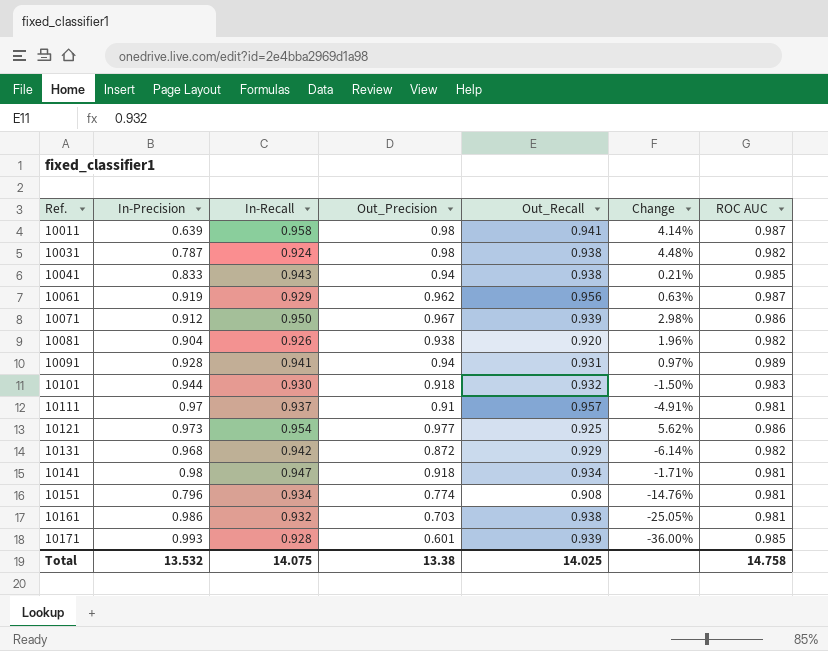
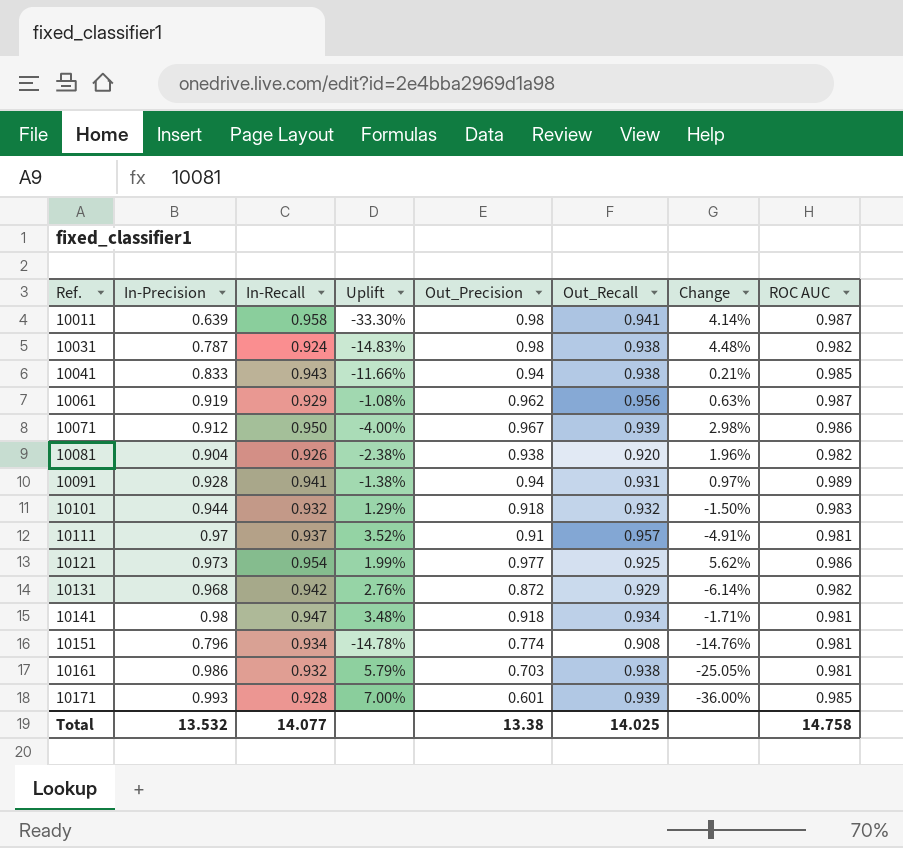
column Uplift | formula: none -> ([In-Precision] - [In-Recall]) / [In-Recall]
10101 | In-Recall: 0.930 -> 0.932
Total | In-Recall: 14.075 -> 14.077

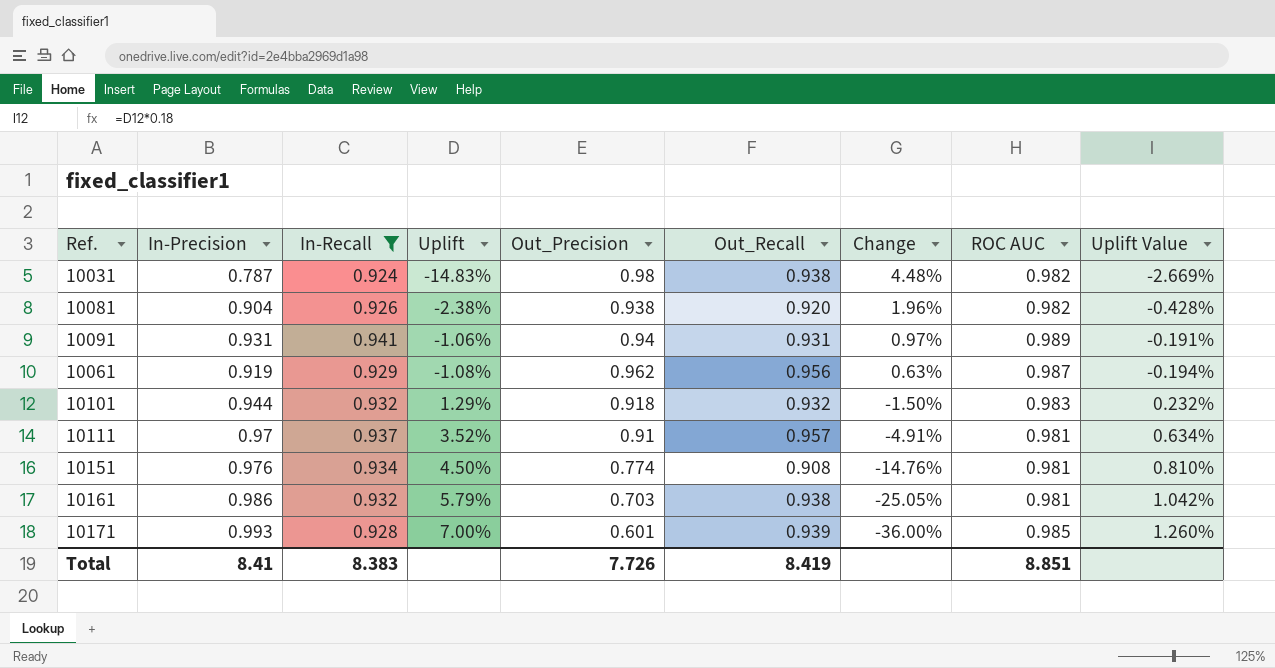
filter: none -> In-Recall <= 0.941
row order: Ref. ascending -> Change descending
column Uplift Value | formula: none -> [Uplift] * 0.18
10091 | In-Precision: 0.928 -> 0.931
10091 | Uplift: -1.38% -> -1.06%
10151 | In-Precision: 0.796 -> 0.976
10151 | Uplift: -14.78% -> 4.50%
Total | In-Precision: 13.532 -> 8.41
Total | In-Recall: 14.077 -> 8.383
Total | Out_Precision: 13.38 -> 7.726
Total | Out_Recall: 14.025 -> 8.419
Total | ROC AUC: 14.758 -> 8.851

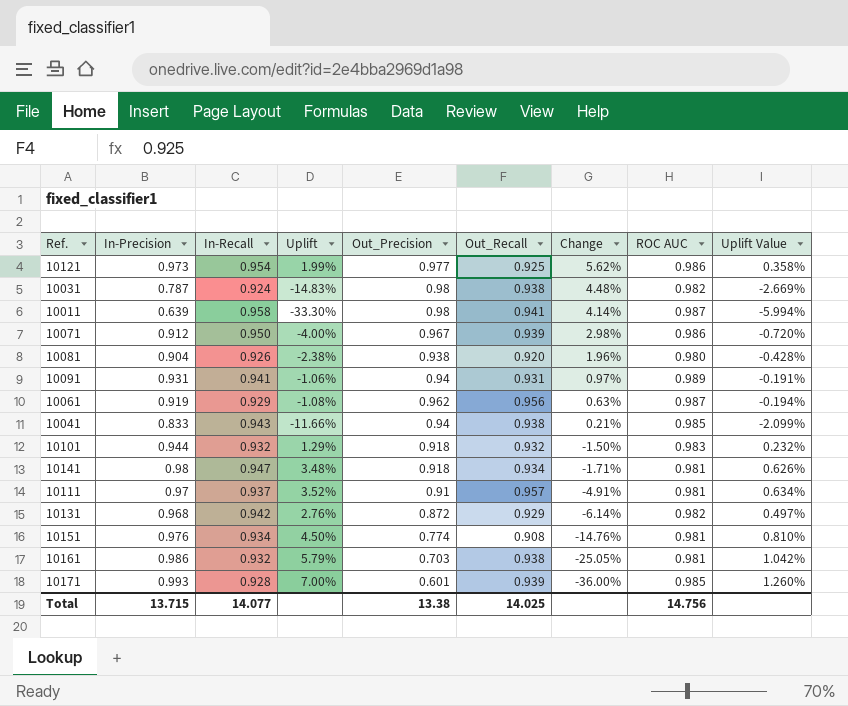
filter: In-Recall <= 0.941 -> none
10081 | ROC AUC: 0.982 -> 0.980
Total | In-Precision: 8.41 -> 13.715
Total | In-Recall: 8.383 -> 14.077
Total | Out_Precision: 7.726 -> 13.38
Total | Out_Recall: 8.419 -> 14.025
Total | ROC AUC: 8.851 -> 14.756

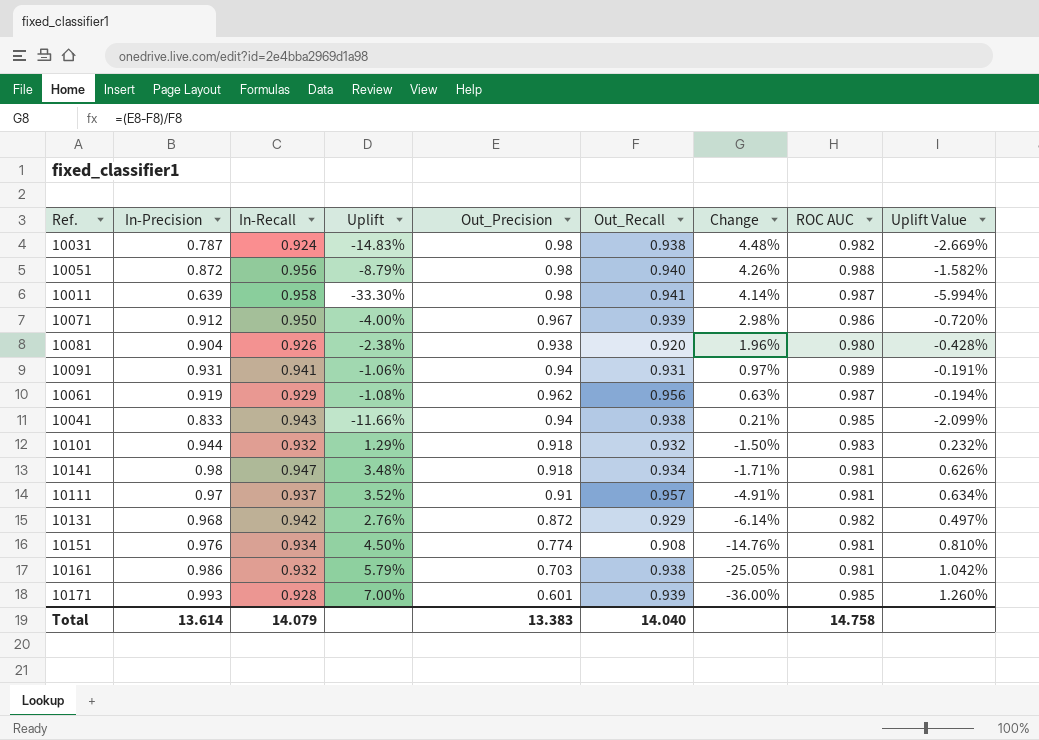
row 10121: 0.973 | 0.954 | 1.99% | 0.977 | 0.925 | 5.62% | 0.986 | 0.358% -> none
row 10051: none -> 0.872 | 0.956 | -8.79% | 0.98 | 0.940 | 4.26% | 0.988 | -1.582%
Total | In-Precision: 13.715 -> 13.614
Total | In-Recall: 14.077 -> 14.079
Total | Out_Precision: 13.38 -> 13.383
Total | Out_Recall: 14.025 -> 14.040
Total | ROC AUC: 14.756 -> 14.758

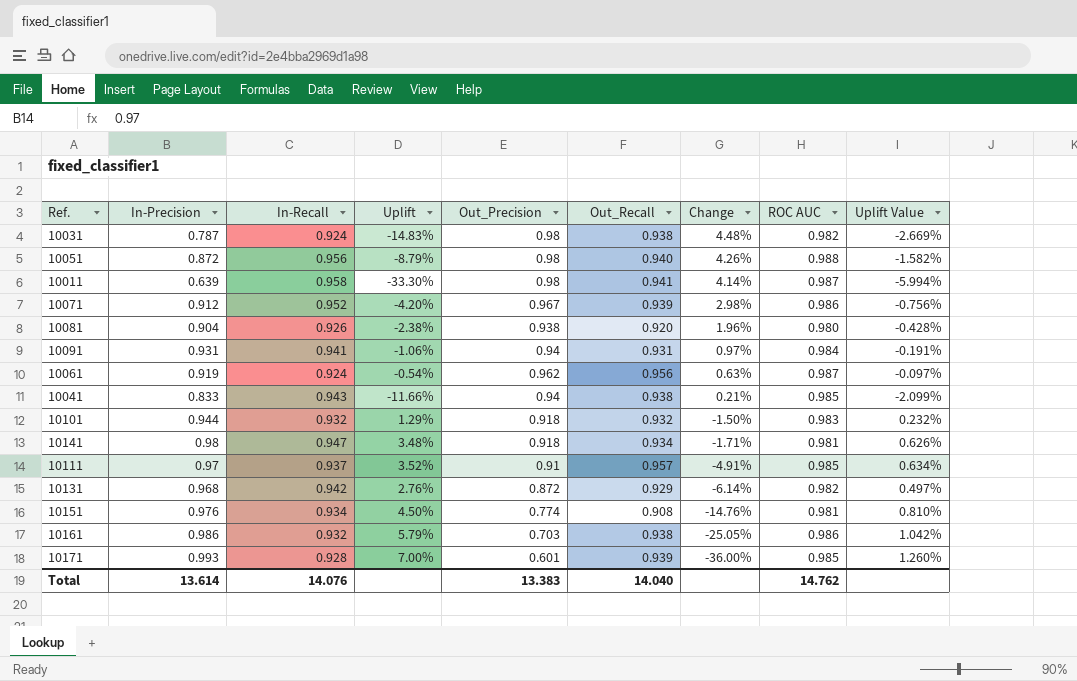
10071 | In-Recall: 0.950 -> 0.952
10071 | Uplift: -4.00% -> -4.20%
10071 | Uplift Value: -0.720% -> -0.756%
10091 | ROC AUC: 0.989 -> 0.984
10061 | In-Recall: 0.929 -> 0.924
10061 | Uplift: -1.08% -> -0.54%
10061 | Uplift Value: -0.194% -> -0.097%
10111 | ROC AUC: 0.981 -> 0.985
10161 | ROC AUC: 0.981 -> 0.986
Total | In-Recall: 14.079 -> 14.076
Total | ROC AUC: 14.758 -> 14.762

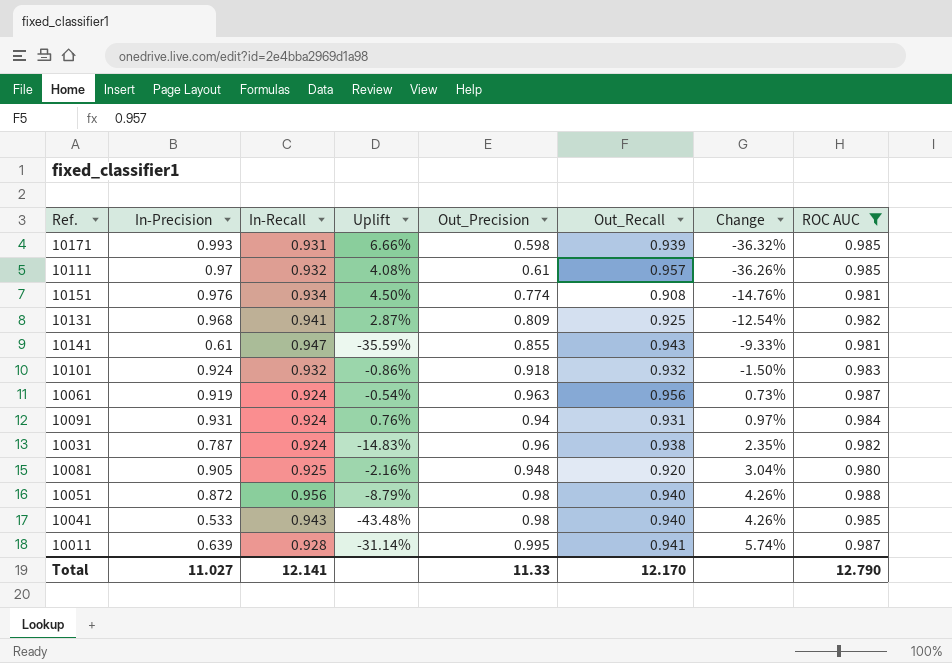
filter: none -> ROC AUC != 0.986
row order: Change descending -> Change ascending
column Uplift Value | formula: [Uplift] * 0.18 -> none
10171 | In-Recall: 0.928 -> 0.931
10171 | Uplift: 7.00% -> 6.66%
10171 | Out_Precision: 0.601 -> 0.598
10171 | Change: -36.00% -> -36.32%
10111 | In-Recall: 0.937 -> 0.932
10111 | Uplift: 3.52% -> 4.08%
10111 | Out_Precision: 0.91 -> 0.61
10111 | Change: -4.91% -> -36.26%
10131 | In-Recall: 0.942 -> 0.941
10131 | Uplift: 2.76% -> 2.87%
10131 | Out_Precision: 0.872 -> 0.809
10131 | Out_Recall: 0.929 -> 0.925
10131 | Change: -6.14% -> -12.54%
10141 | In-Precision: 0.98 -> 0.61
10141 | Uplift: 3.48% -> -35.59%
10141 | Out_Precision: 0.918 -> 0.855
10141 | Out_Recall: 0.934 -> 0.943
10141 | Change: -1.71% -> -9.33%
10101 | In-Precision: 0.944 -> 0.924
10101 | Uplift: 1.29% -> -0.86%
10061 | Out_Precision: 0.962 -> 0.963
10061 | Change: 0.63% -> 0.73%
10091 | In-Recall: 0.941 -> 0.924
10091 | Uplift: -1.06% -> 0.76%
10031 | Out_Precision: 0.98 -> 0.96
10031 | Change: 4.48% -> 2.35%
10081 | In-Precision: 0.904 -> 0.905
10081 | In-Recall: 0.926 -> 0.925
10081 | Uplift: -2.38% -> -2.16%
10081 | Out_Precision: 0.938 -> 0.948
10081 | Change: 1.96% -> 3.04%
10041 | In-Precision: 0.833 -> 0.533
10041 | Uplift: -11.66% -> -43.48%
10041 | Out_Precision: 0.94 -> 0.98
10041 | Out_Recall: 0.938 -> 0.940
10041 | Change: 0.21% -> 4.26%
10011 | In-Recall: 0.958 -> 0.928
10011 | Uplift: -33.30% -> -31.14%
10011 | Out_Precision: 0.98 -> 0.995
10011 | Change: 4.14% -> 5.74%
Total | In-Precision: 13.614 -> 11.027
Total | In-Recall: 14.076 -> 12.141
Total | Out_Precision: 13.383 -> 11.33
Total | Out_Recall: 14.040 -> 12.170
Total | ROC AUC: 14.762 -> 12.790

